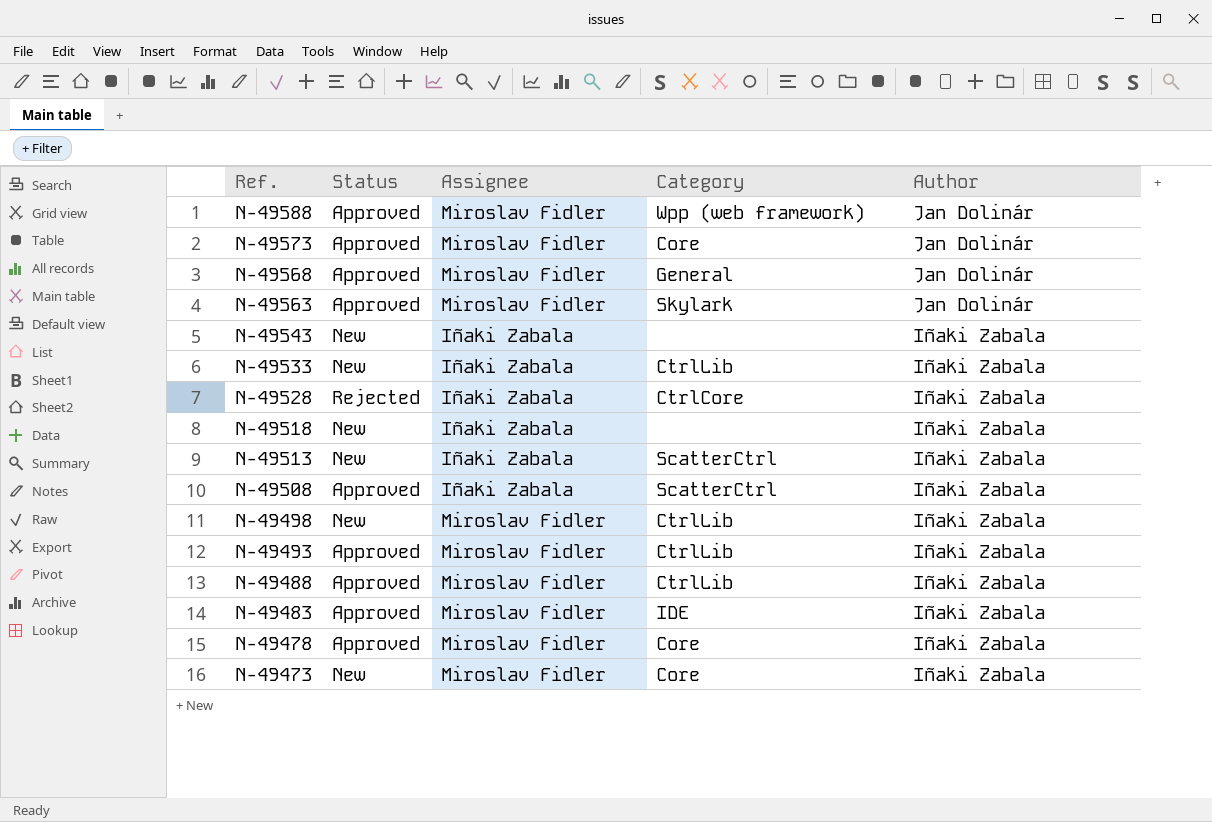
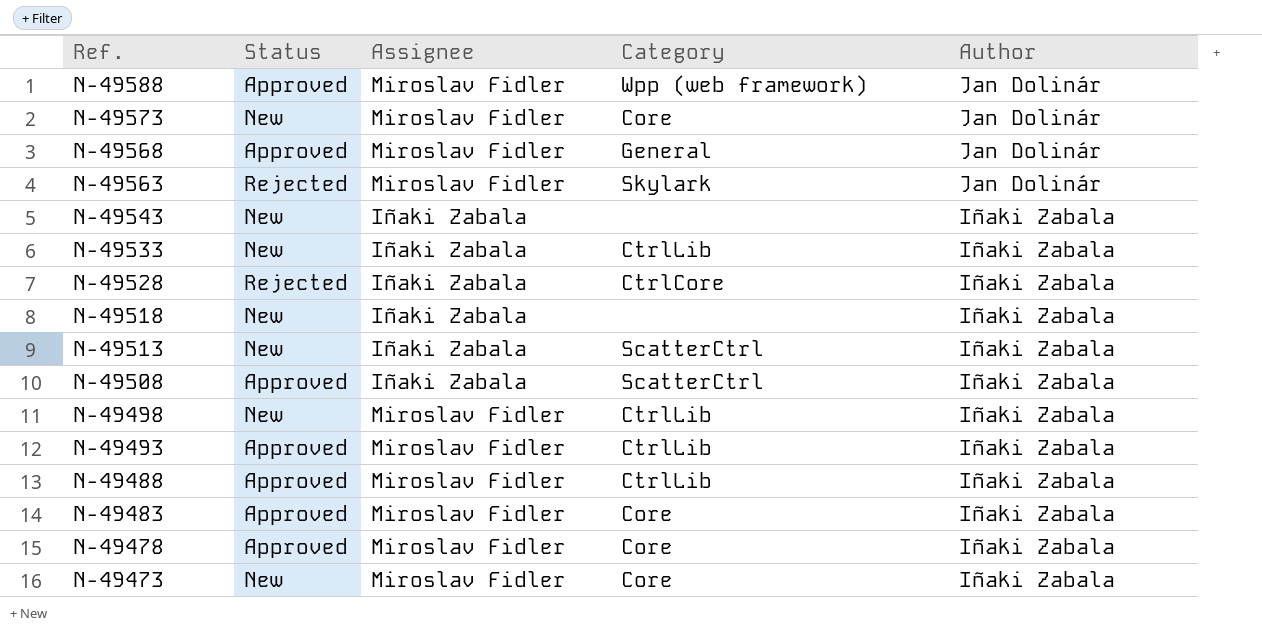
N-49573 | Status: Approved -> New
N-49563 | Status: Approved -> Rejected
N-49483 | Category: IDE -> Core

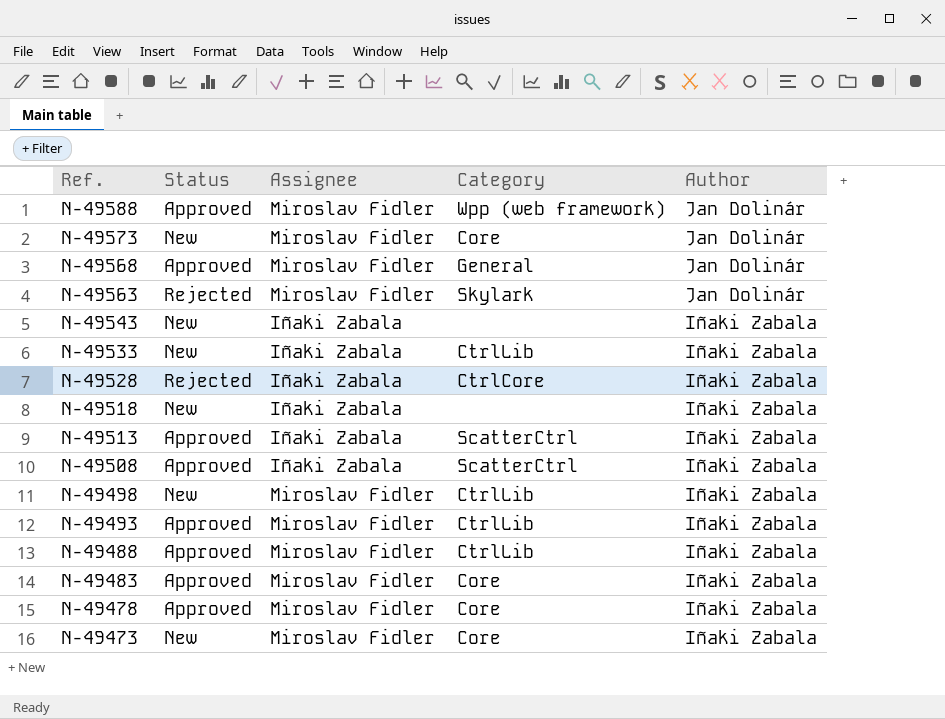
N-49513 | Status: New -> Approved

